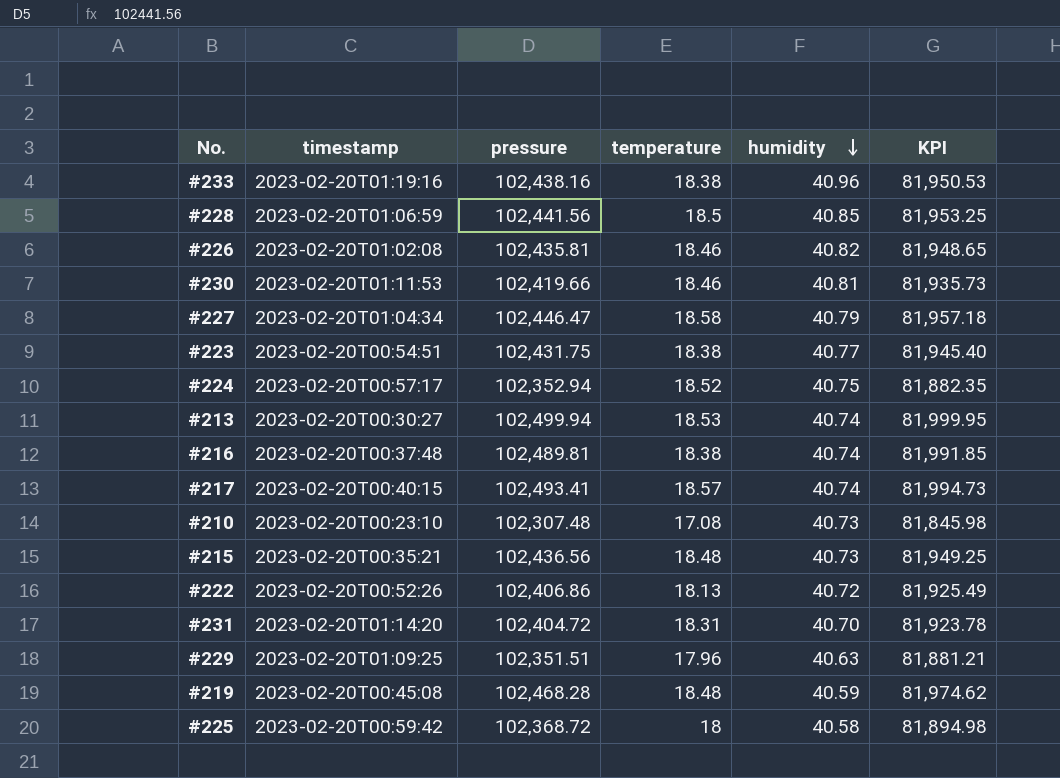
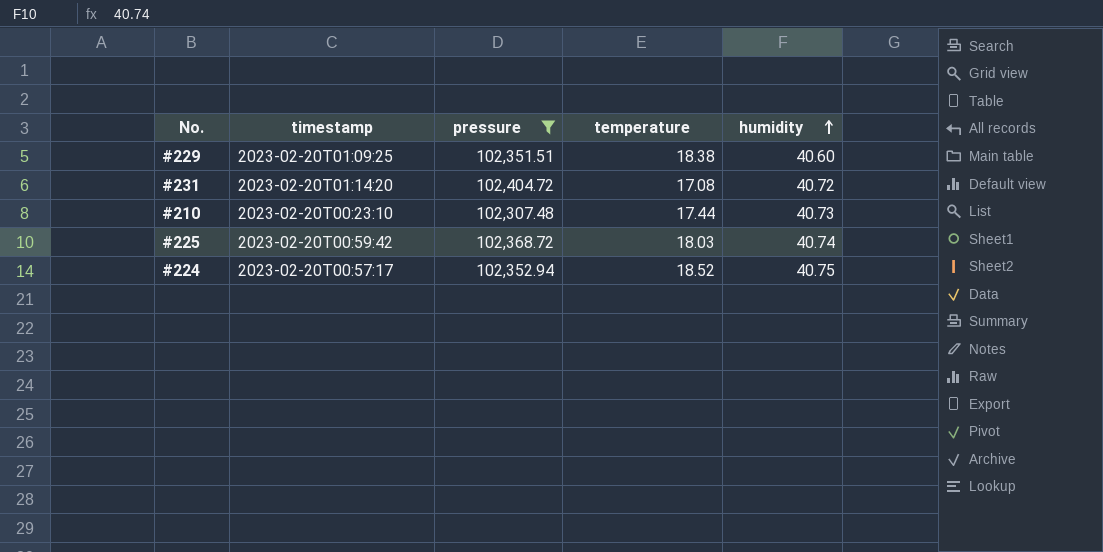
filter: none -> pressure <= 102,404.72
row order: humidity descending -> humidity ascending
column KPI | formula: [pressure] * 0.8 -> none
#229 | temperature: 17.96 -> 18.38
#229 | humidity: 40.63 -> 40.60
#231 | temperature: 18.31 -> 17.08
#231 | humidity: 40.70 -> 40.72
#210 | temperature: 17.08 -> 17.44
#225 | temperature: 18 -> 18.03
#225 | humidity: 40.58 -> 40.74

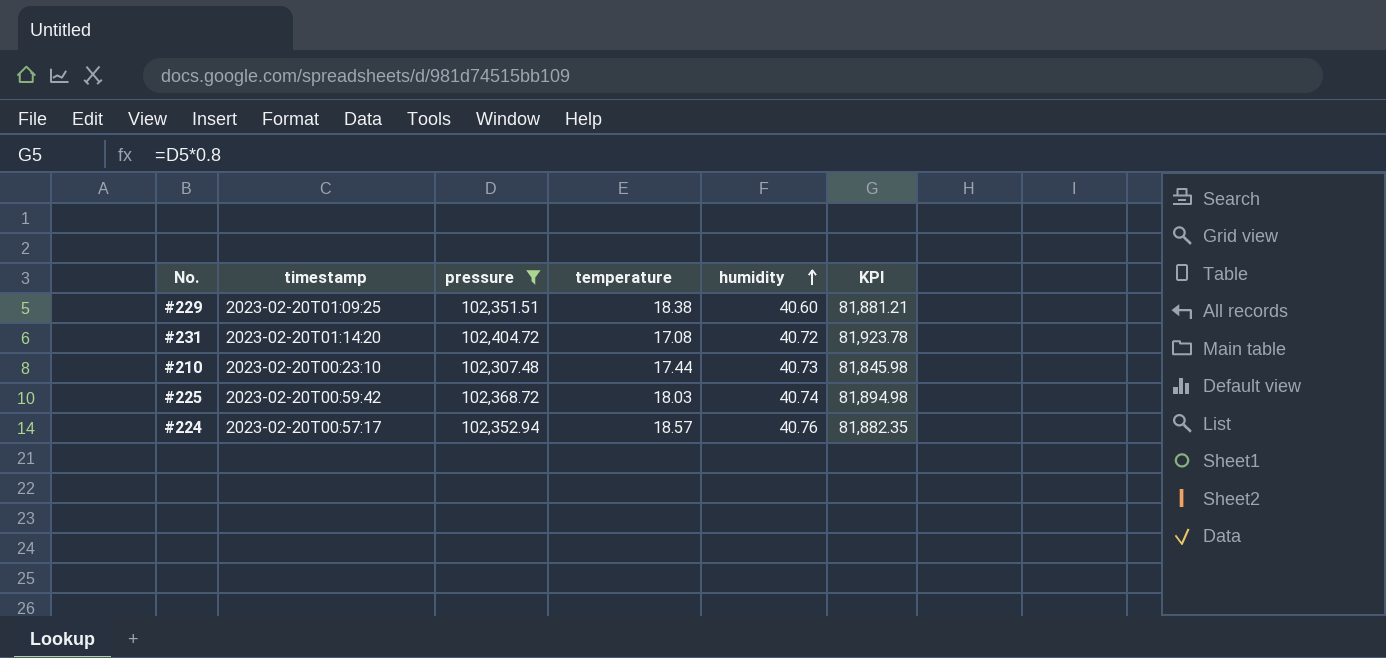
column KPI | formula: none -> [pressure] * 0.8
#224 | temperature: 18.52 -> 18.57
#224 | humidity: 40.75 -> 40.76

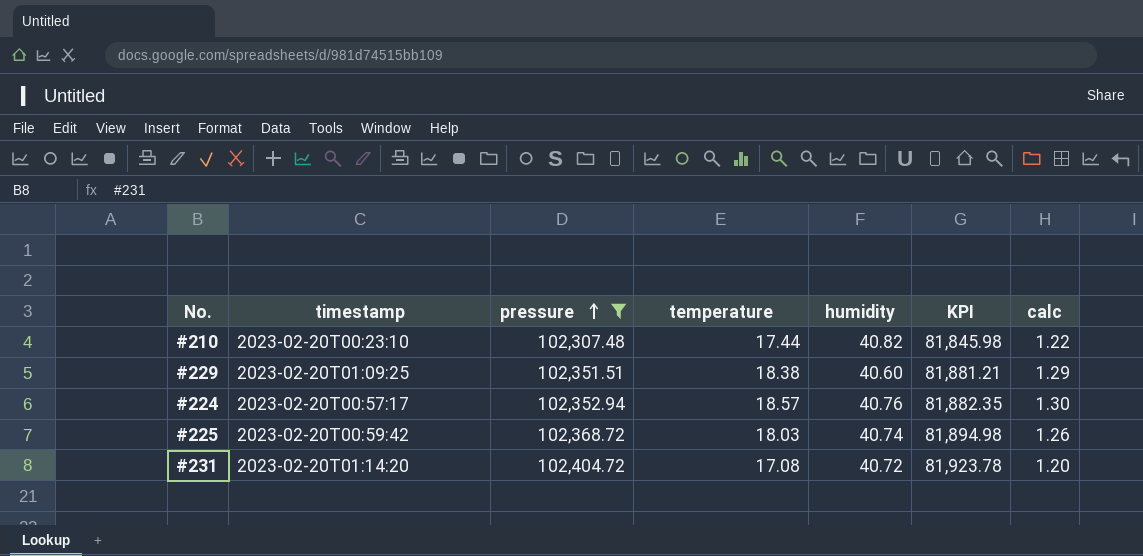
row order: humidity ascending -> pressure ascending
column calc | formula: none -> [temperature] * 0.07
#210 | humidity: 40.73 -> 40.82

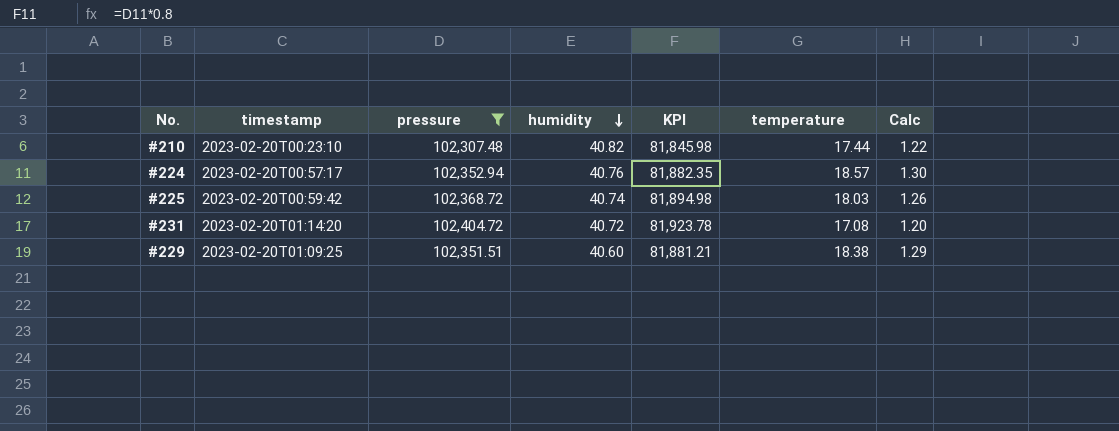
row order: pressure ascending -> humidity descending
column temperature | position: 4 -> 6
column name: calc -> Calc

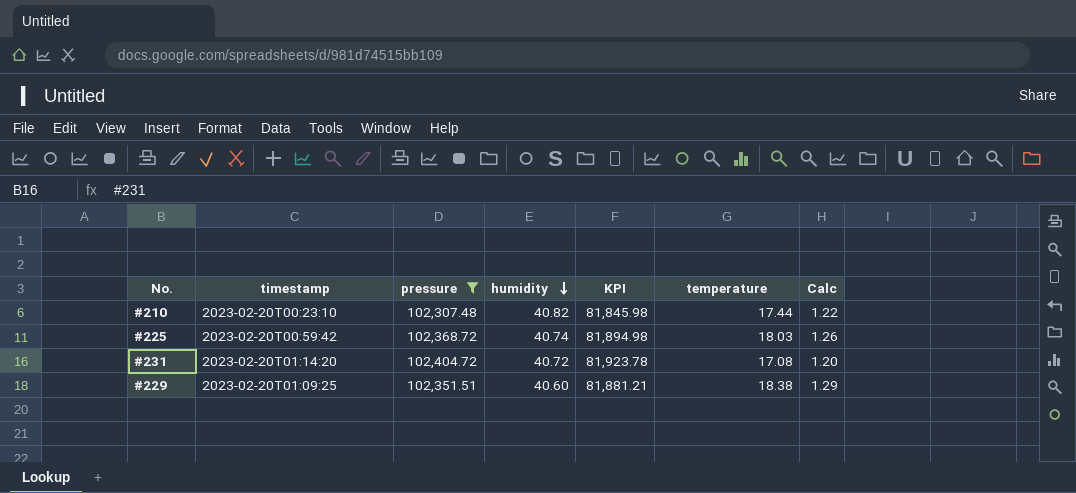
row #224: 2023-02-20T00:57:17 | 102,352.94 | 40.76 | 81,882.35 | 18.57 | 1.30 -> none

